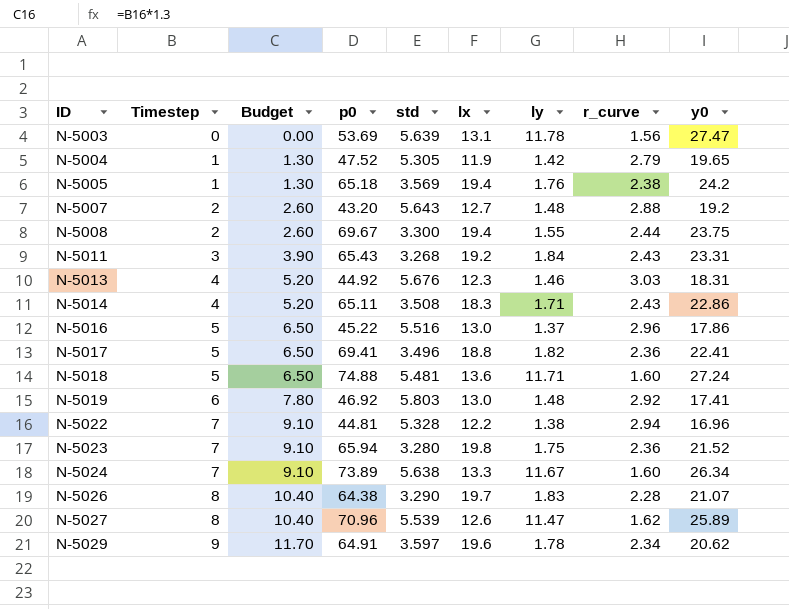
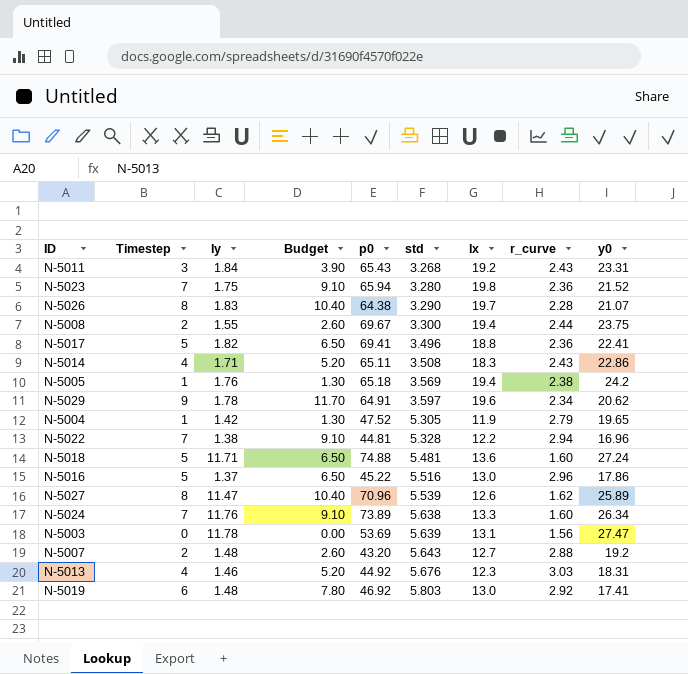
row order: ID ascending -> std ascending
column ly | position: 7 -> 3
N-5024 | ly: 11.67 -> 11.76

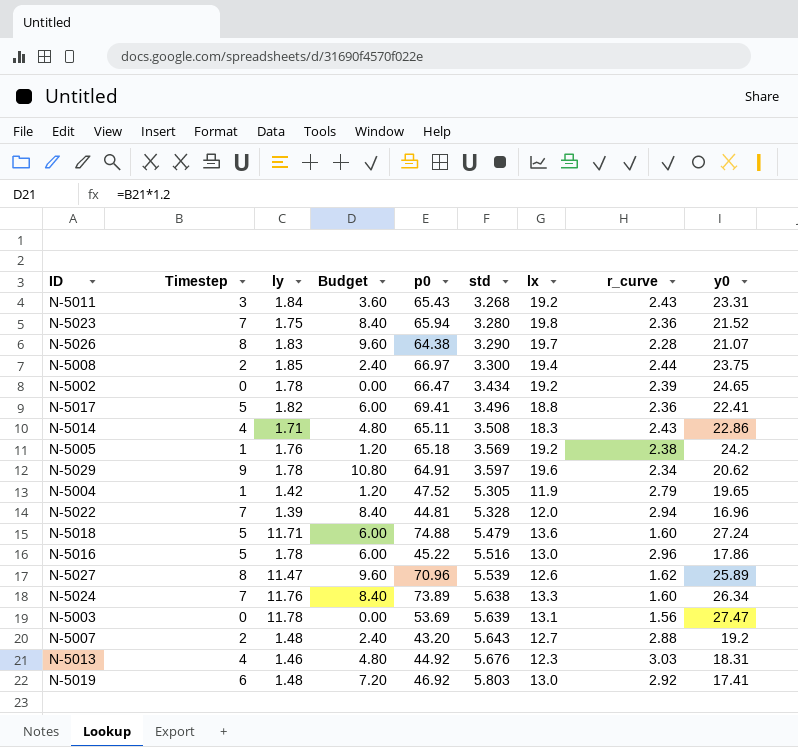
column Budget | formula: [Timestep] * 1.3 -> [Timestep] * 1.2
N-5008 | ly: 1.55 -> 1.85
N-5008 | p0: 69.67 -> 66.97
row N-5002: none -> 0 | 1.78 | 0.00 | 66.47 | 3.434 | 19.2 | 2.39 | 24.65
N-5005 | lx: 19.4 -> 19.2
N-5022 | ly: 1.38 -> 1.39
N-5022 | lx: 12.2 -> 12.0
N-5018 | std: 5.481 -> 5.479
N-5016 | ly: 1.37 -> 1.78

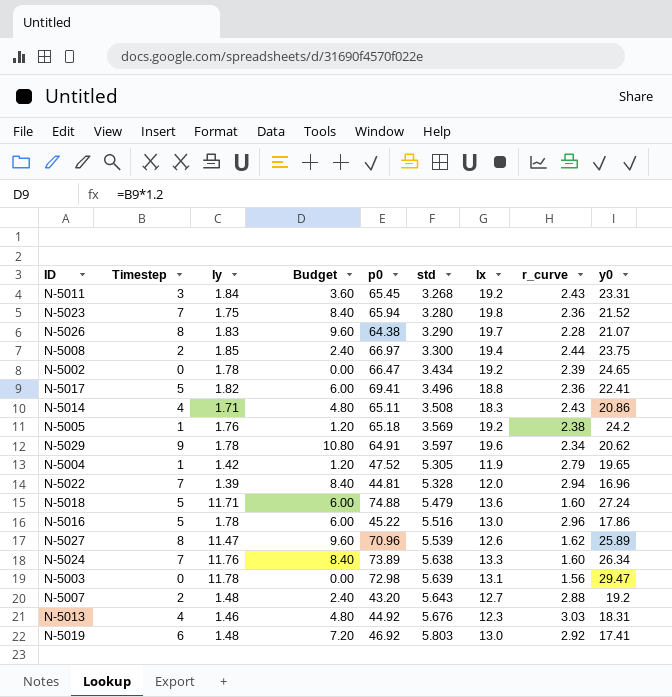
N-5011 | p0: 65.43 -> 65.45
N-5014 | y0: 22.86 -> 20.86
N-5003 | p0: 53.69 -> 72.98
N-5003 | y0: 27.47 -> 29.47

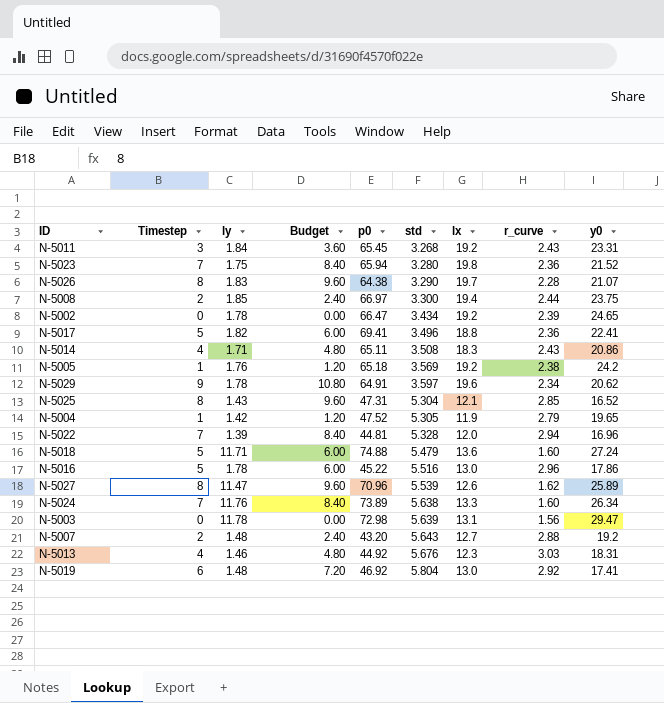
row N-5025: none -> 8 | 1.43 | 9.60 | 47.31 | 5.304 | 12.1 | 2.85 | 16.52
N-5019 | std: 5.803 -> 5.804

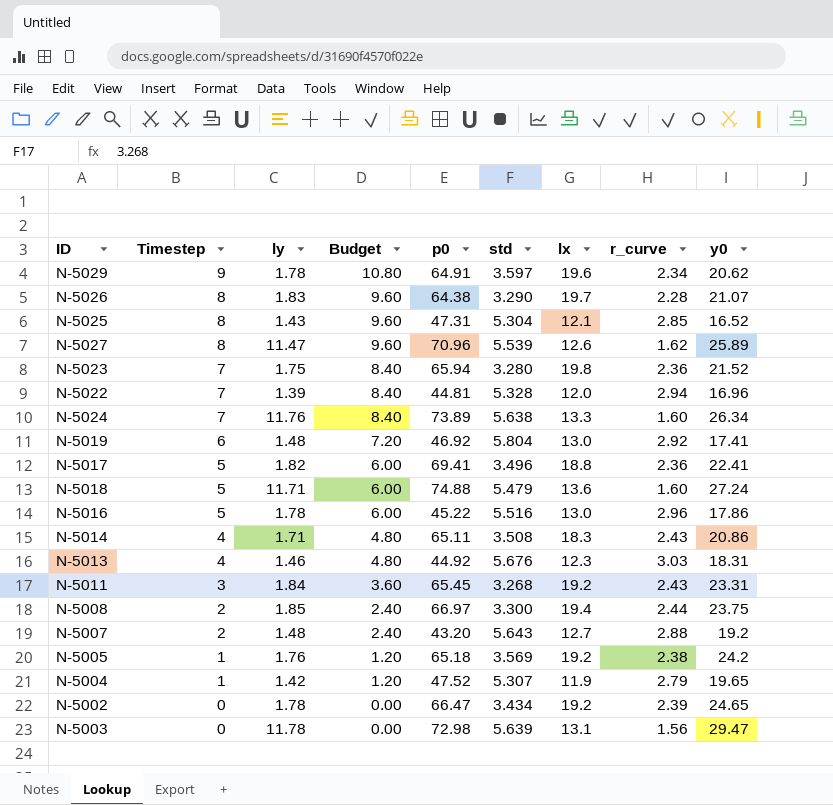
row order: std ascending -> Timestep descending
N-5004 | std: 5.305 -> 5.307

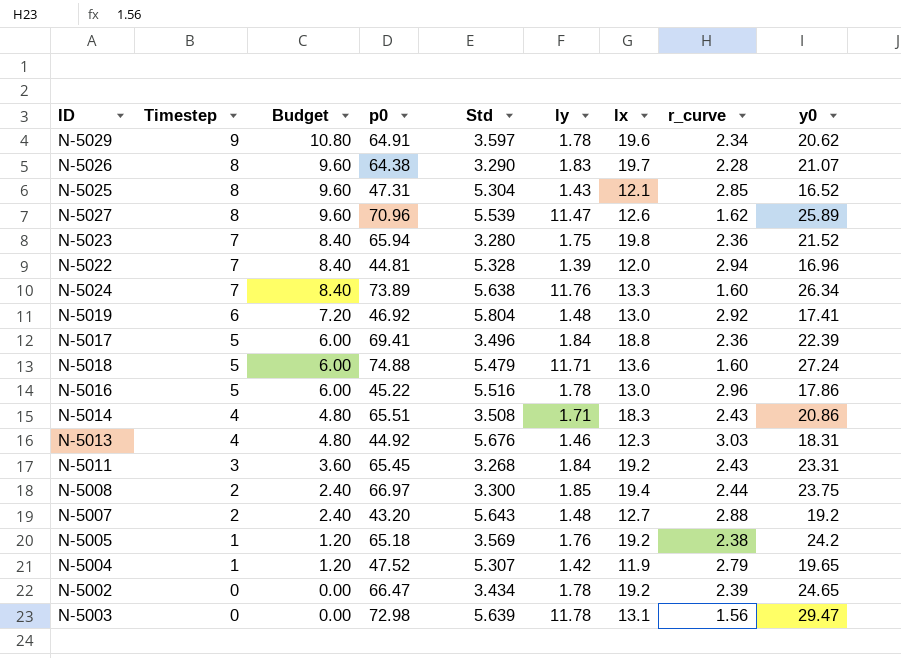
column name: std -> Std
column ly | position: 3 -> 6
N-5017 | ly: 1.82 -> 1.84
N-5017 | y0: 22.41 -> 22.39
N-5014 | p0: 65.11 -> 65.51

